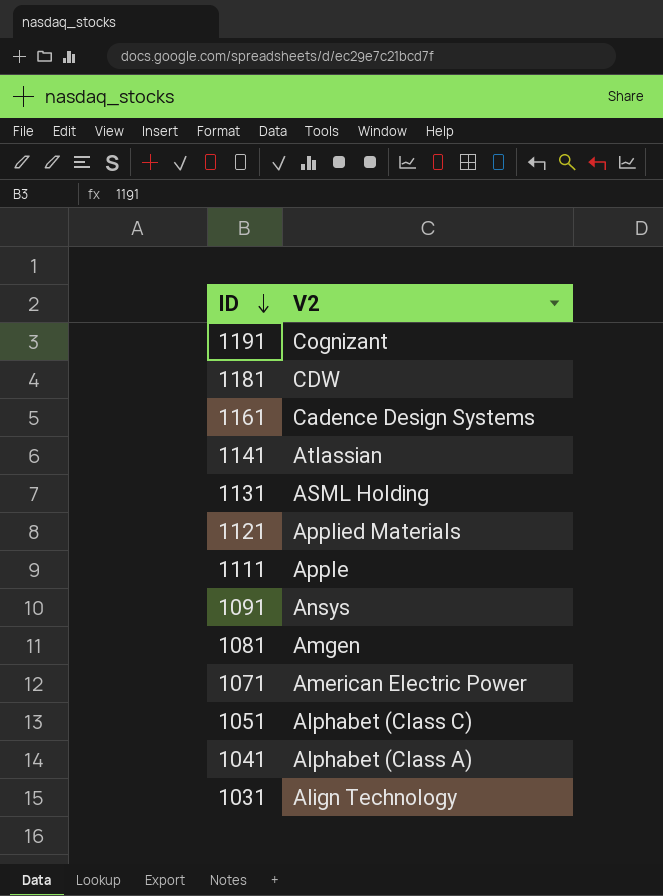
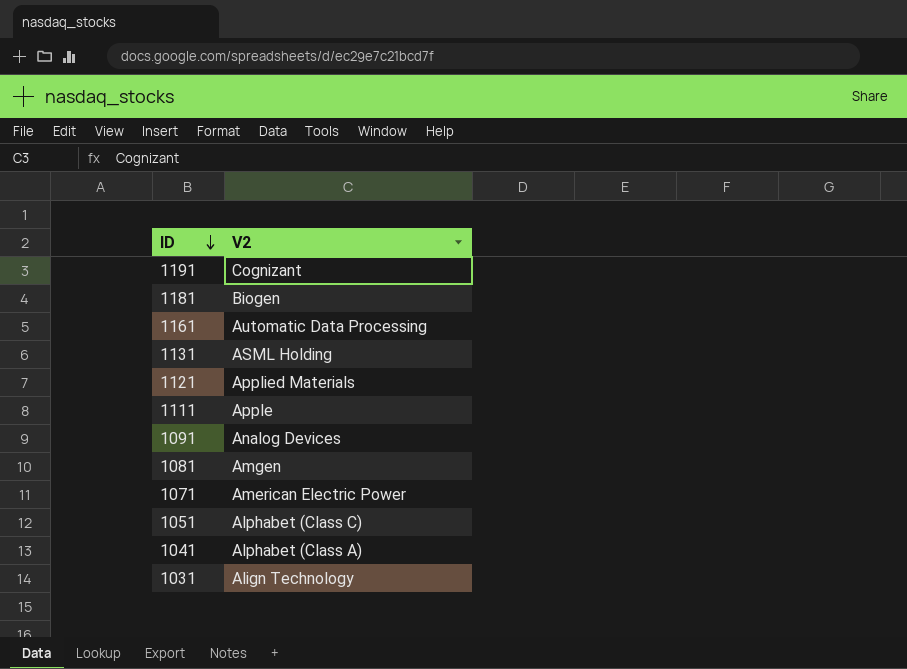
row 1141: Atlassian -> none
1181 | V2: CDW -> Biogen
1161 | V2: Cadence Design Systems -> Automatic Data Processing
1091 | V2: Ansys -> Analog Devices

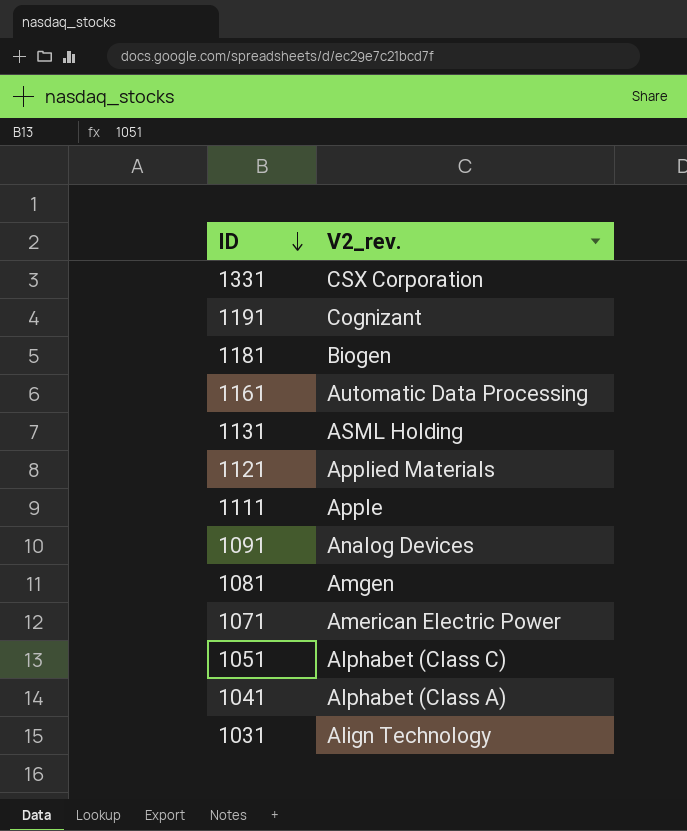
column name: V2 -> V2_rev.
row 1331: none -> CSX Corporation

